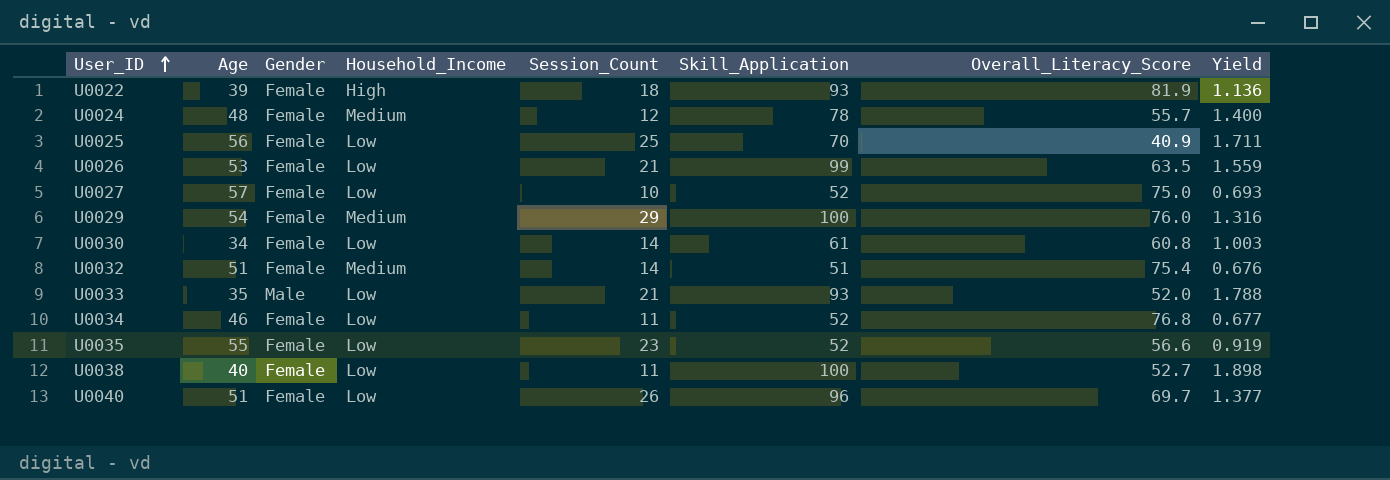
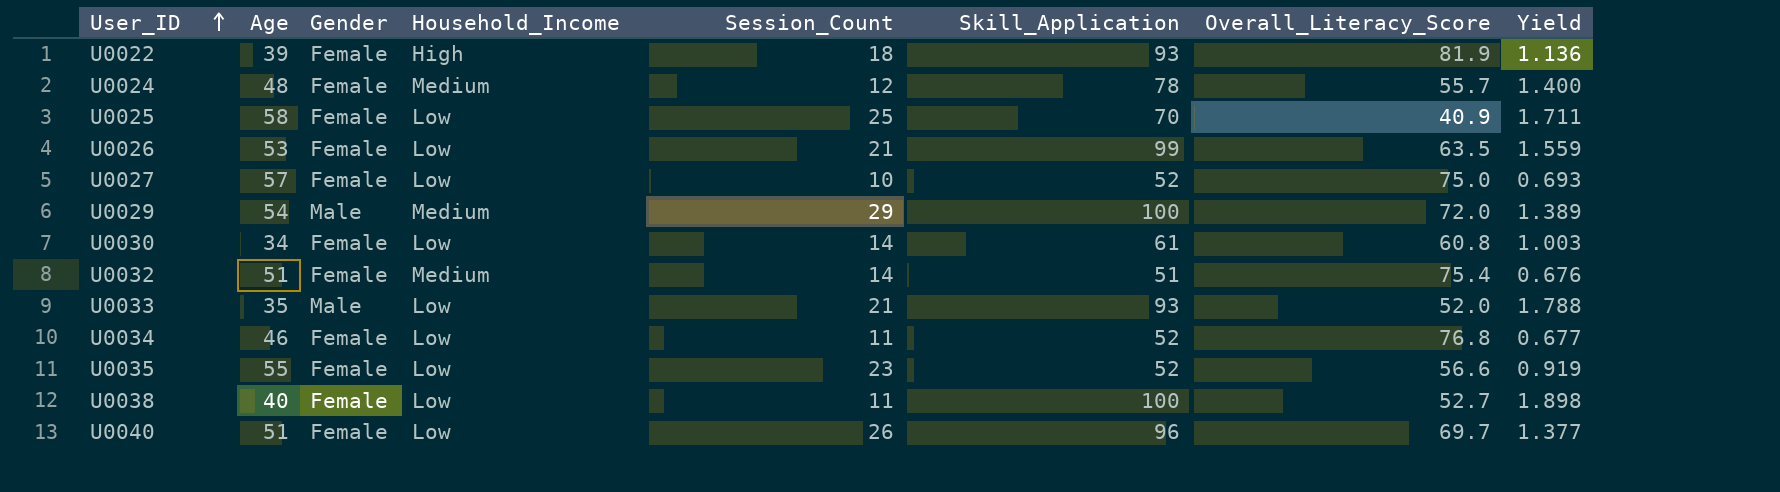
U0025 | Age: 56 -> 58
U0029 | Gender: Female -> Male
U0029 | Overall_Literacy_Score: 76.0 -> 72.0
U0029 | Yield: 1.316 -> 1.389

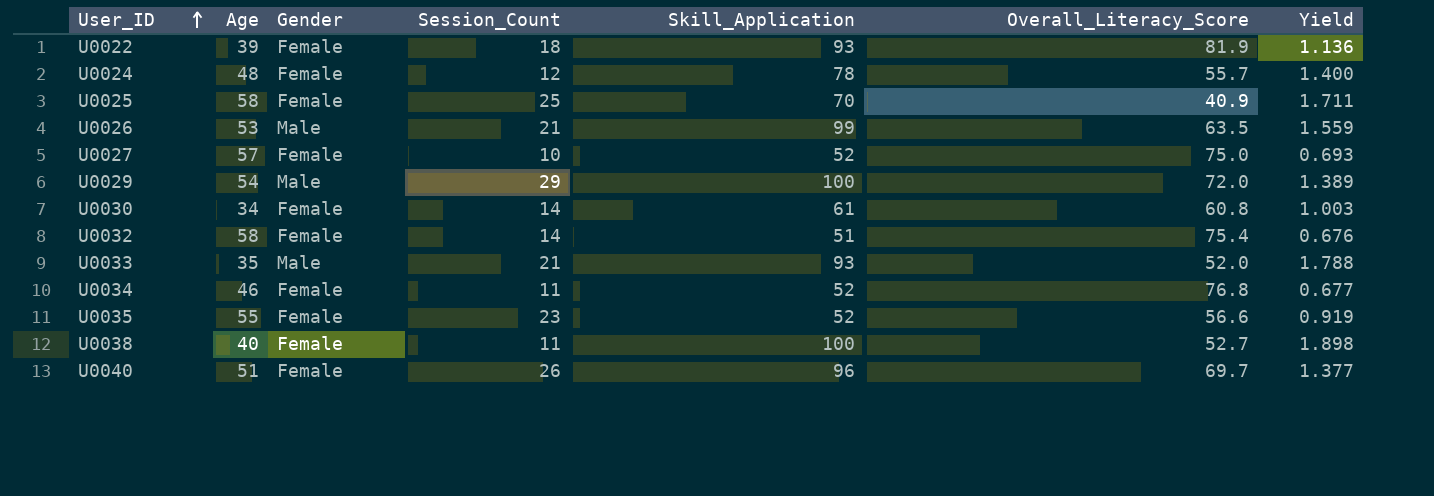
column Household_Income | position: 4 -> none
U0026 | Gender: Female -> Male
U0032 | Age: 51 -> 58

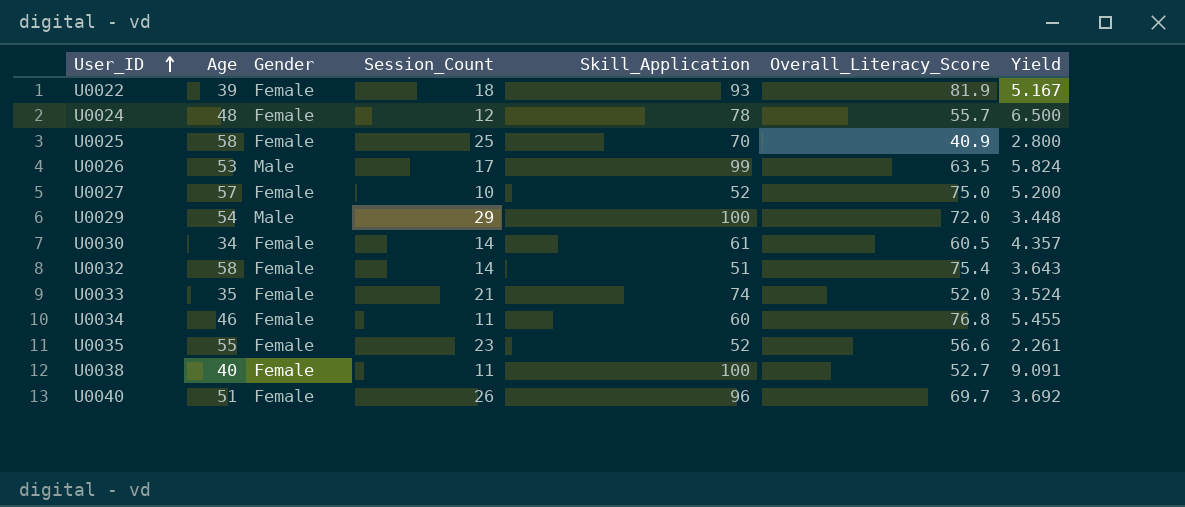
column Yield | formula: [Skill_Application] / [Overall_Literacy_Score] -> [Skill_Application] / [Session_Count]
U0026 | Session_Count: 21 -> 17
U0030 | Overall_Literacy_Score: 60.8 -> 60.5
U0033 | Gender: Male -> Female
U0033 | Skill_Application: 93 -> 74
U0034 | Skill_Application: 52 -> 60

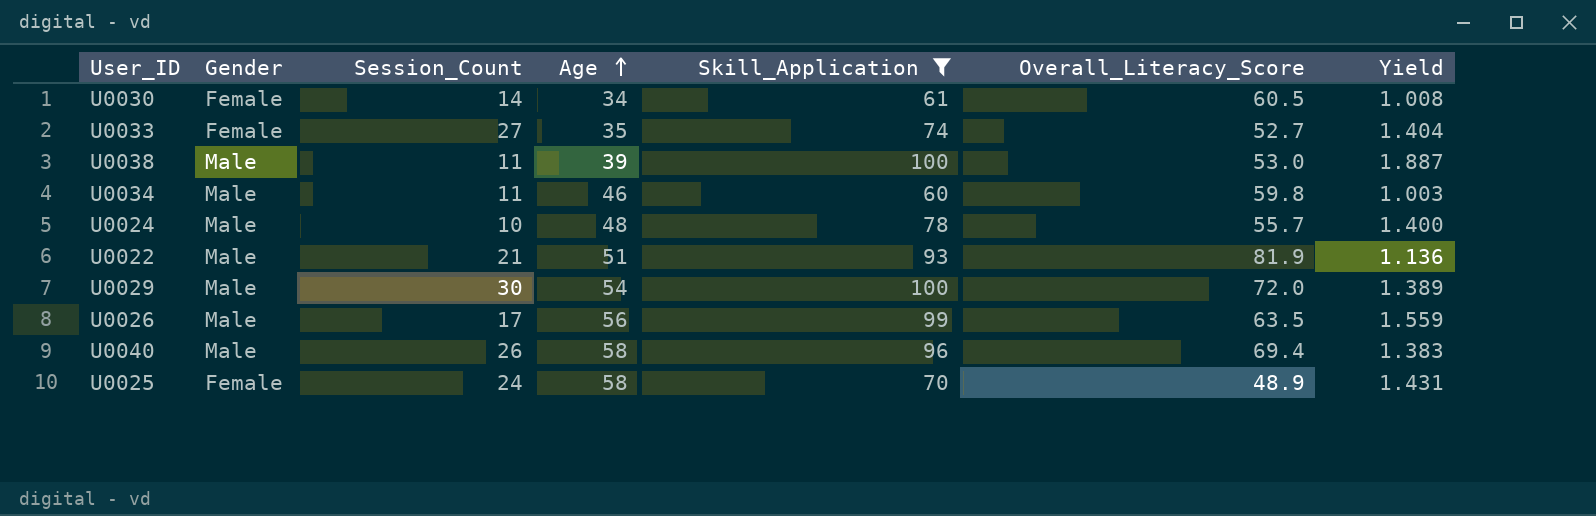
filter: none -> Skill_Application >= 60
row order: User_ID ascending -> Age ascending
column Age | position: 2 -> 4
column Yield | formula: [Skill_Application] / [Session_Count] -> [Skill_Application] / [Overall_Literacy_Score]
U0033 | Session_Count: 21 -> 27
U0033 | Overall_Literacy_Score: 52.0 -> 52.7
U0038 | Gender: Female -> Male
U0038 | Age: 40 -> 39
U0038 | Overall_Literacy_Score: 52.7 -> 53.0
U0034 | Gender: Female -> Male
U0034 | Overall_Literacy_Score: 76.8 -> 59.8
U0024 | Gender: Female -> Male
U0024 | Session_Count: 12 -> 10
U0022 | Gender: Female -> Male
U0022 | Session_Count: 18 -> 21
U0022 | Age: 39 -> 51
U0029 | Session_Count: 29 -> 30
U0026 | Age: 53 -> 56
U0040 | Gender: Female -> Male
U0040 | Age: 51 -> 58
U0040 | Overall_Literacy_Score: 69.7 -> 69.4
U0025 | Session_Count: 25 -> 24
U0025 | Overall_Literacy_Score: 40.9 -> 48.9

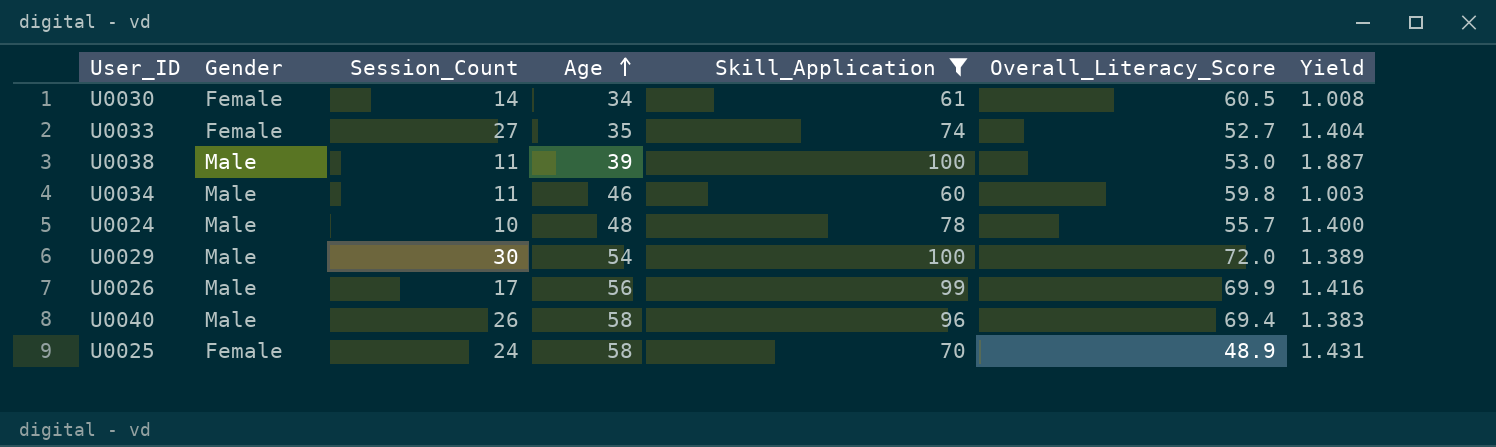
row U0022: Male | 21 | 51 | 93 | 81.9 | 1.136 -> none
U0026 | Overall_Literacy_Score: 63.5 -> 69.9
U0026 | Yield: 1.559 -> 1.416

